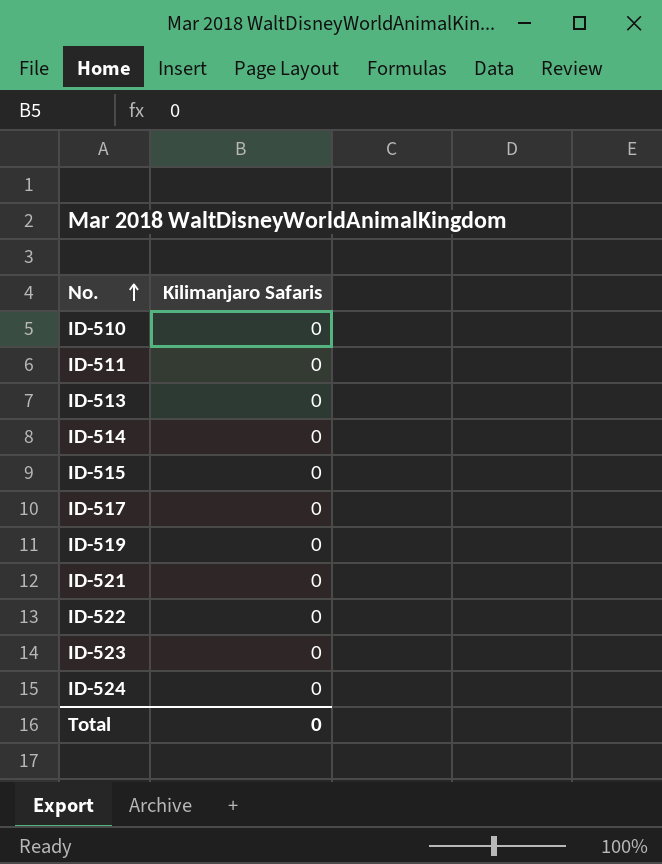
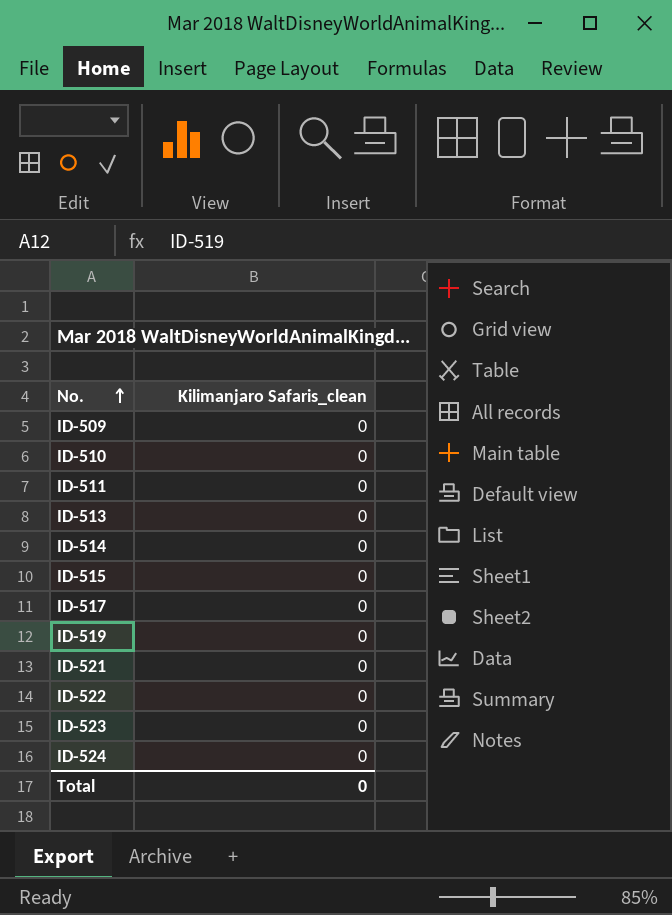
column name: Kilimanjaro Safaris -> Kilimanjaro Safaris_clean
row ID-509: none -> 0

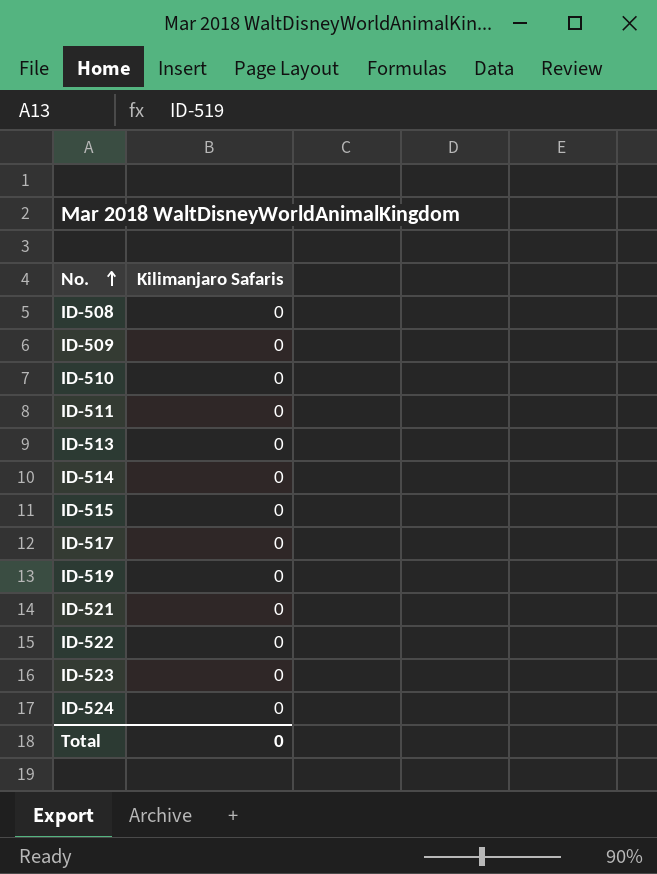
column name: Kilimanjaro Safaris_clean -> Kilimanjaro Safaris
row ID-508: none -> 0

